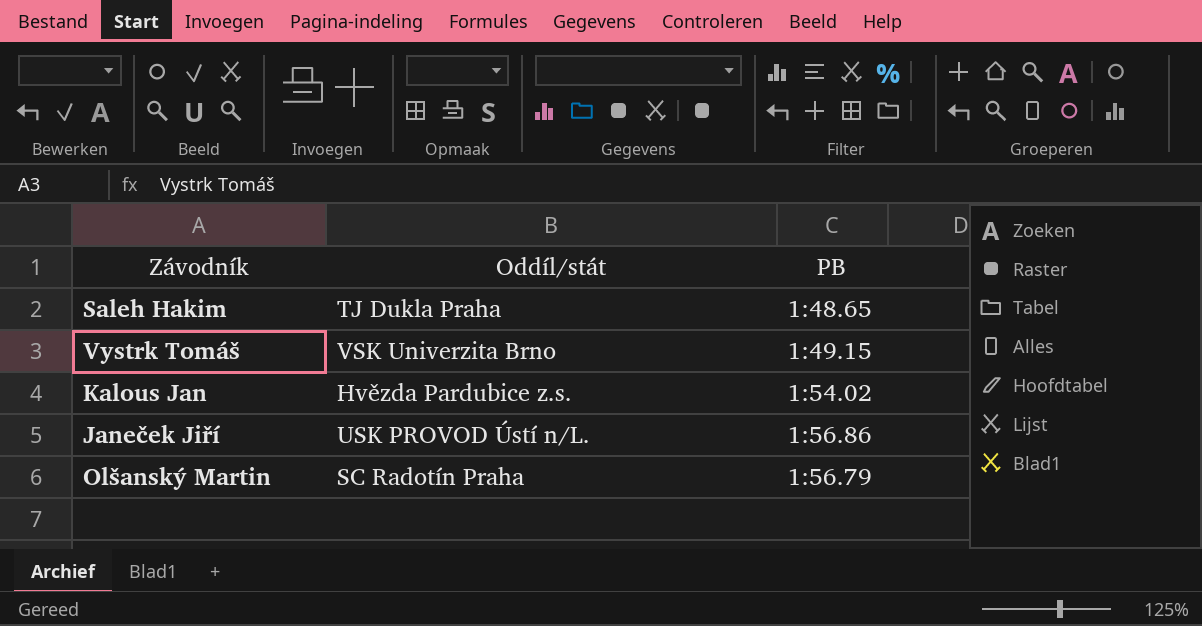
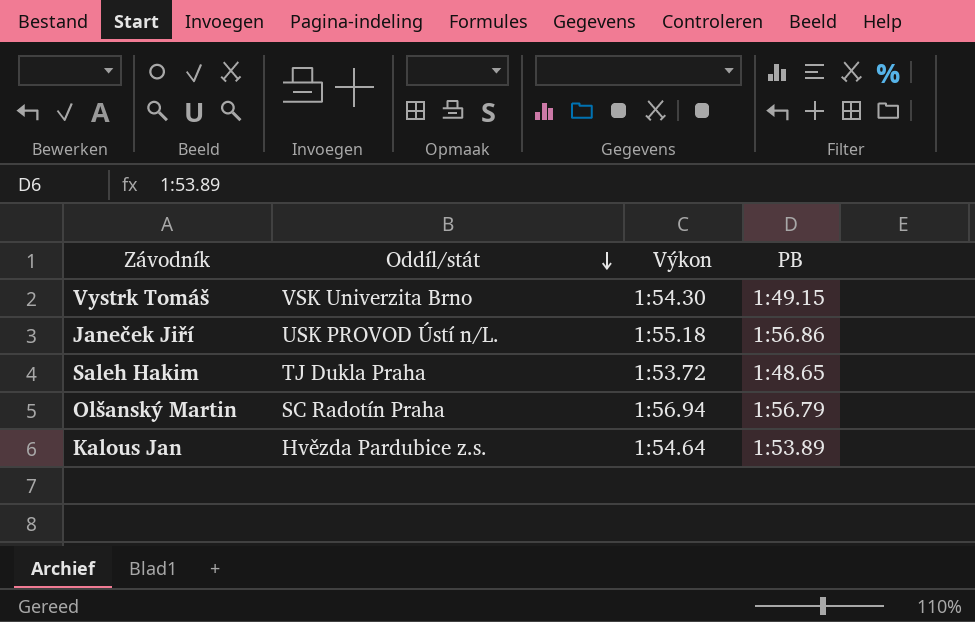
row order: none -> Oddíl/stát descending
column Výkon | position: none -> 3
Kalous Jan | PB: 1:54.02 -> 1:53.89

